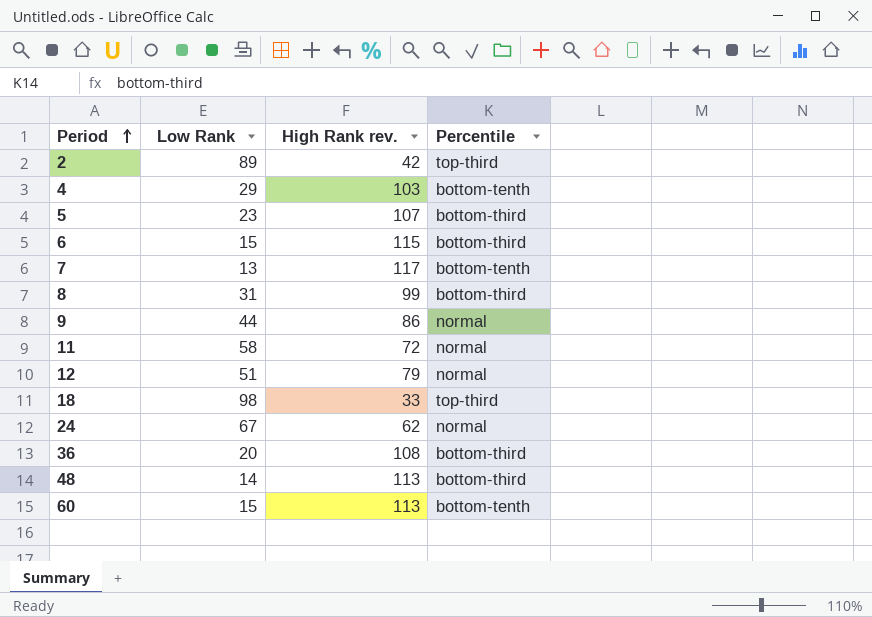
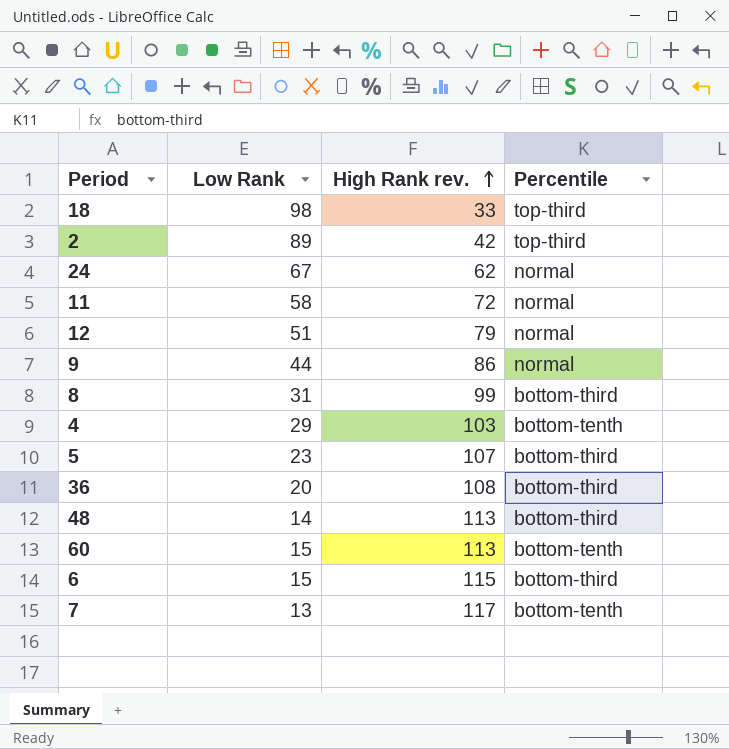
row order: Period ascending -> High Rank rev. ascending

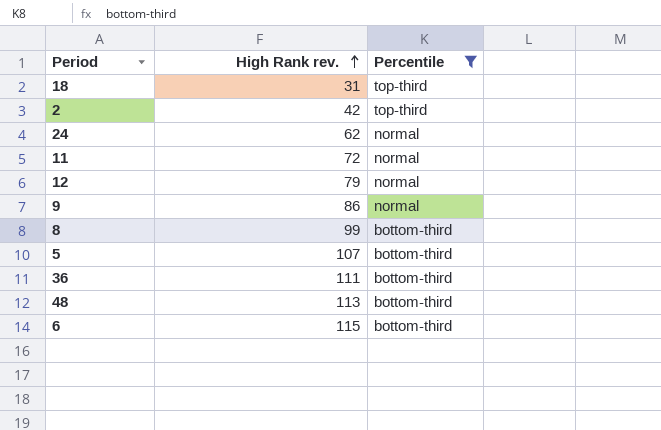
filter: none -> Percentile != bottom-tenth
column Low Rank | position: 2 -> none
18 | High Rank rev.: 33 -> 31
36 | High Rank rev.: 108 -> 111

